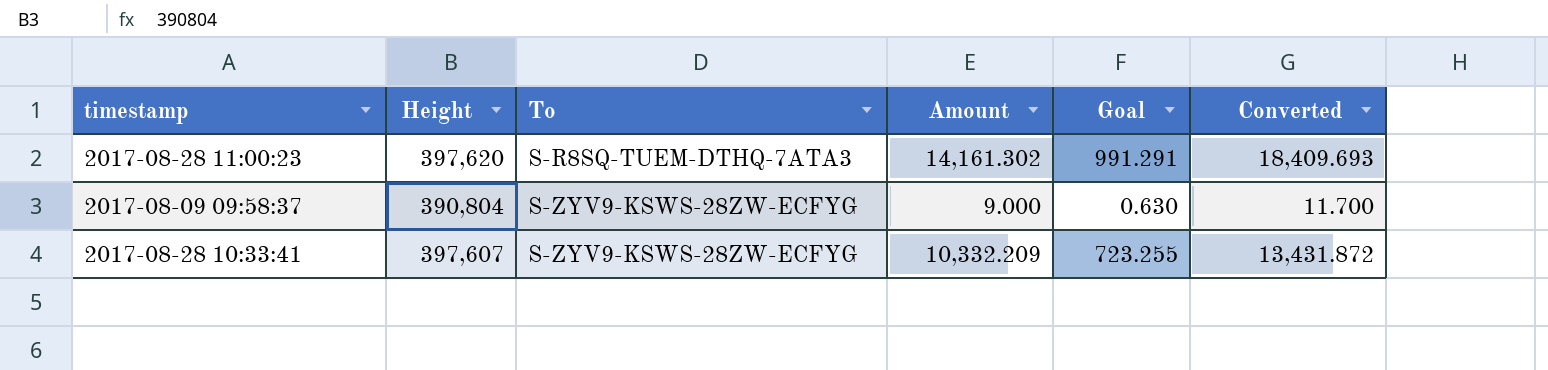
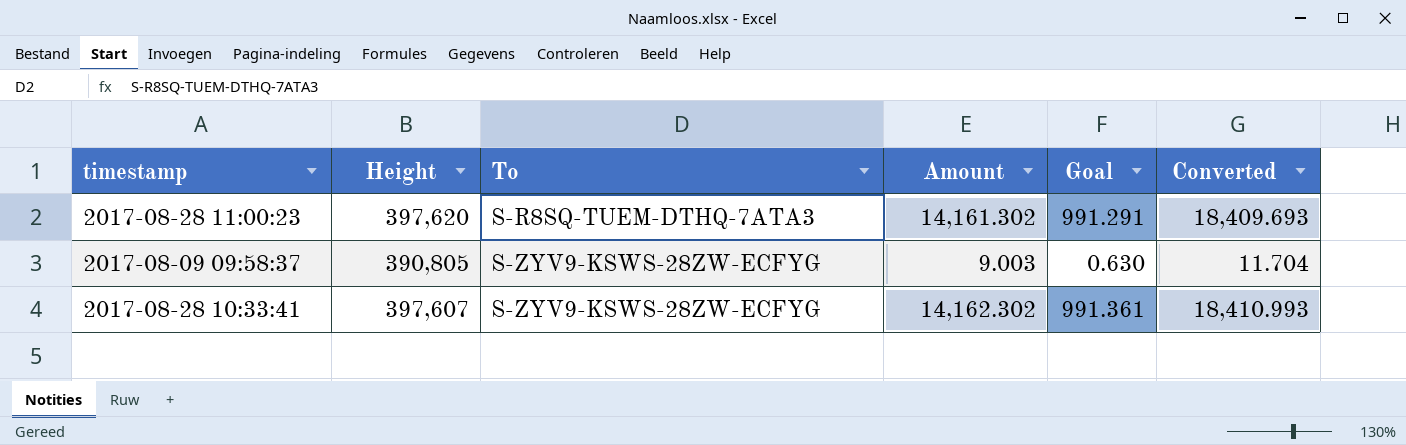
2017-08-09 09:58:37 | Height: 390,804 -> 390,805
2017-08-09 09:58:37 | Amount: 9.000 -> 9.003
2017-08-09 09:58:37 | Converted: 11.700 -> 11.704
2017-08-28 10:33:41 | Amount: 10,332.209 -> 14,162.302
2017-08-28 10:33:41 | Goal: 723.255 -> 991.361
2017-08-28 10:33:41 | Converted: 13,431.872 -> 18,410.993

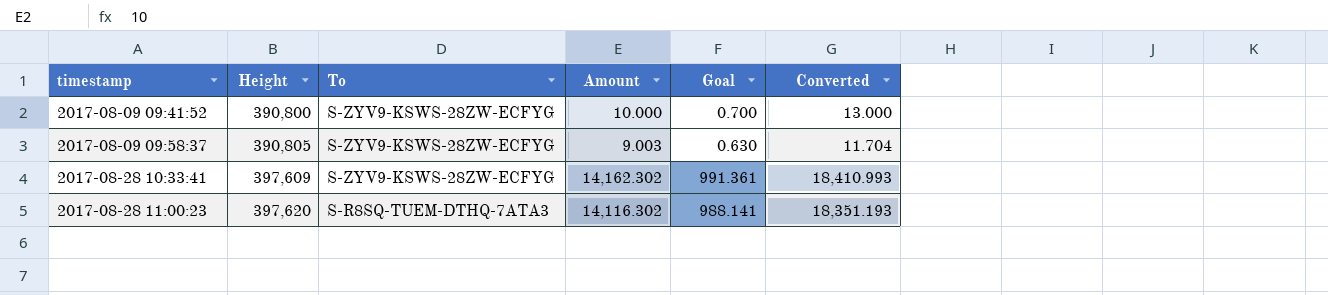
row order: To ascending -> timestamp ascending
row 2017-08-09 09:41:52: none -> 390,800 | S-ZYV9-KSWS-28ZW-ECFYG | 10.000 | 0.700 | 13.000
2017-08-28 10:33:41 | Height: 397,607 -> 397,609
2017-08-28 11:00:23 | Amount: 14,161.302 -> 14,116.302
2017-08-28 11:00:23 | Goal: 991.291 -> 988.141
2017-08-28 11:00:23 | Converted: 18,409.693 -> 18,351.193

